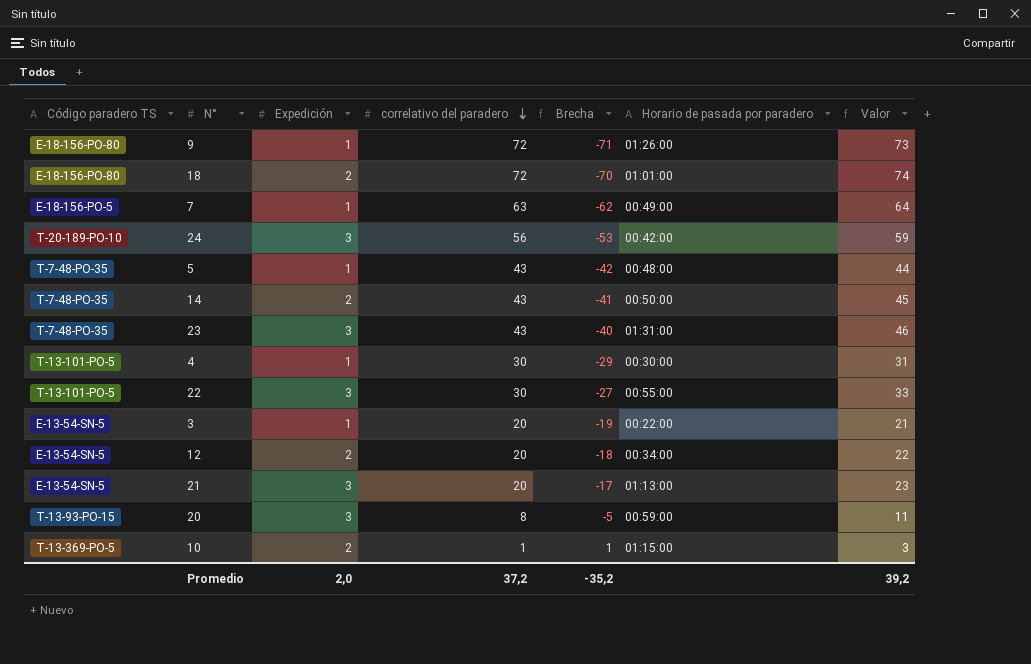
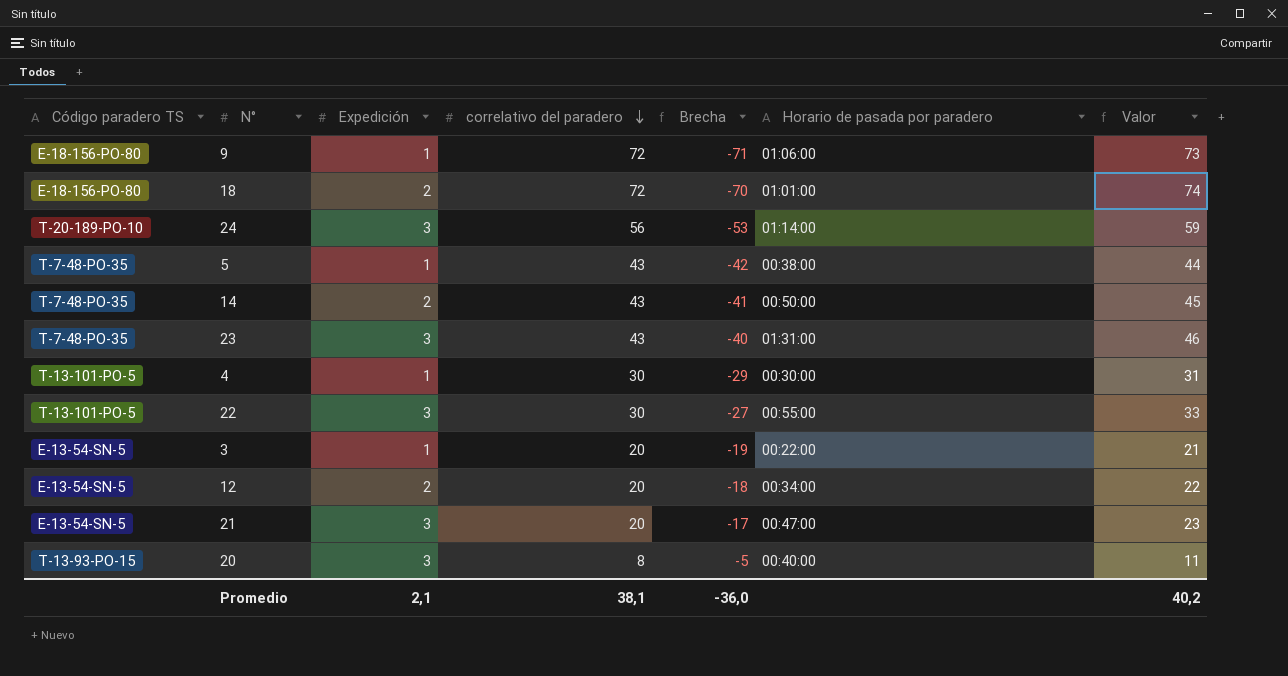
row 7: E-18-156-PO-5 | 1 | 63 | -62 | 00:49:00 | 64 -> none
row 10: T-13-369-PO-5 | 2 | 1 | 1 | 01:15:00 | 3 -> none
9 | Horario de pasada por paradero: 01:26:00 -> 01:06:00
24 | Horario de pasada por paradero: 00:42:00 -> 01:14:00
5 | Horario de pasada por paradero: 00:48:00 -> 00:38:00
21 | Horario de pasada por paradero: 01:13:00 -> 00:47:00
20 | Horario de pasada por paradero: 00:59:00 -> 00:40:00
Promedio | Expedición: 2,0 -> 2,1
Promedio | correlativo del paradero: 37,2 -> 38,1
Promedio | Brecha: -35,2 -> -36,0
Promedio | Valor: 39,2 -> 40,2

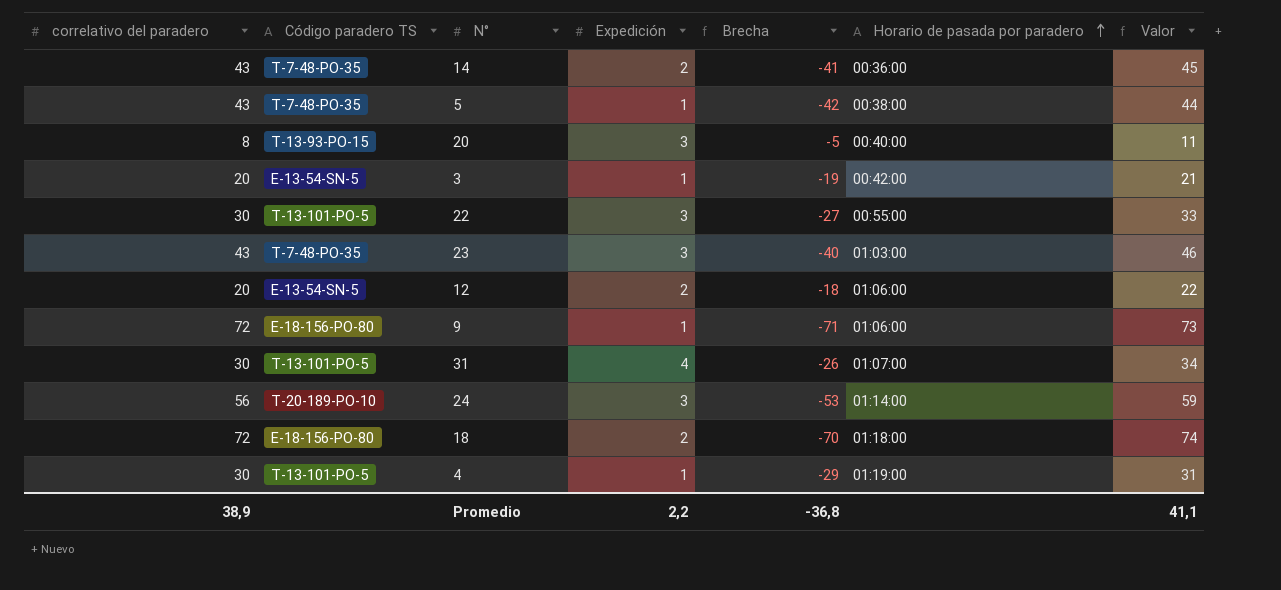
row order: correlativo del paradero descending -> Horario de pasada por paradero ascending
column correlativo del paradero | position: 4 -> 1
row 21: E-13-54-SN-5 | 3 | 20 | -17 | 00:47:00 | 23 -> none
14 | Horario de pasada por paradero: 00:50:00 -> 00:36:00
3 | Horario de pasada por paradero: 00:22:00 -> 00:42:00
23 | Horario de pasada por paradero: 01:31:00 -> 01:03:00
12 | Horario de pasada por paradero: 00:34:00 -> 01:06:00
row 31: none -> 30 | T-13-101-PO-5 | 4 | -26 | 01:07:00 | 34
18 | Horario de pasada por paradero: 01:01:00 -> 01:18:00
4 | Horario de pasada por paradero: 00:30:00 -> 01:19:00
Promedio | correlativo del paradero: 38,1 -> 38,9
Promedio | Expedición: 2,1 -> 2,2
Promedio | Brecha: -36,0 -> -36,8
Promedio | Valor: 40,2 -> 41,1

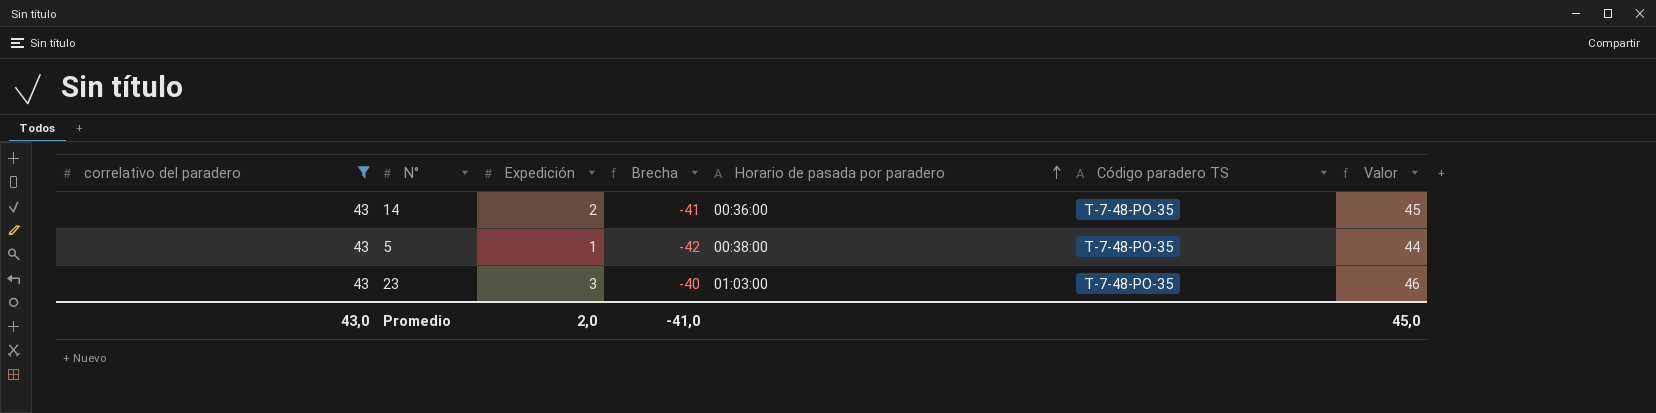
filter: none -> correlativo del paradero = 43
column Código paradero TS | position: 2 -> 6
Promedio | correlativo del paradero: 38,9 -> 43,0
Promedio | Expedición: 2,2 -> 2,0
Promedio | Brecha: -36,8 -> -41,0
Promedio | Valor: 41,1 -> 45,0

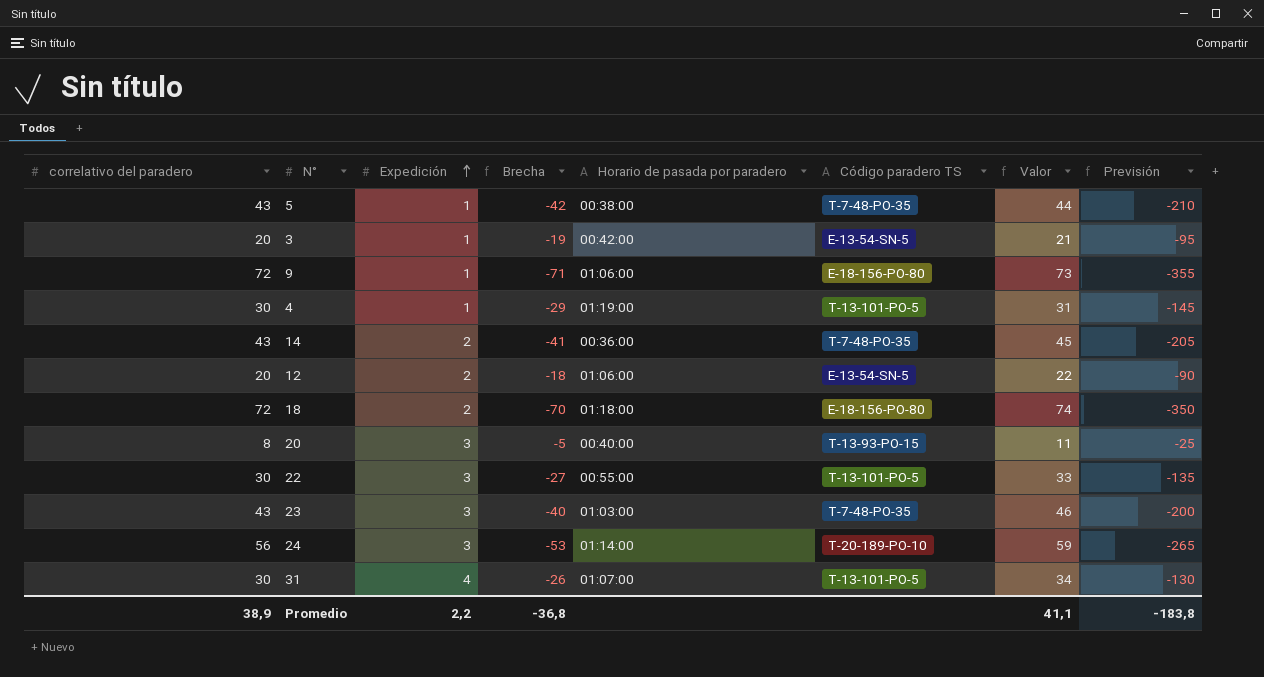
filter: correlativo del paradero = 43 -> none
row order: Horario de pasada por paradero ascending -> Expedición ascending
column Previsión | formula: none -> [Brecha] * 5
Promedio | correlativo del paradero: 43,0 -> 38,9
Promedio | Expedición: 2,0 -> 2,2
Promedio | Brecha: -41,0 -> -36,8
Promedio | Valor: 45,0 -> 41,1

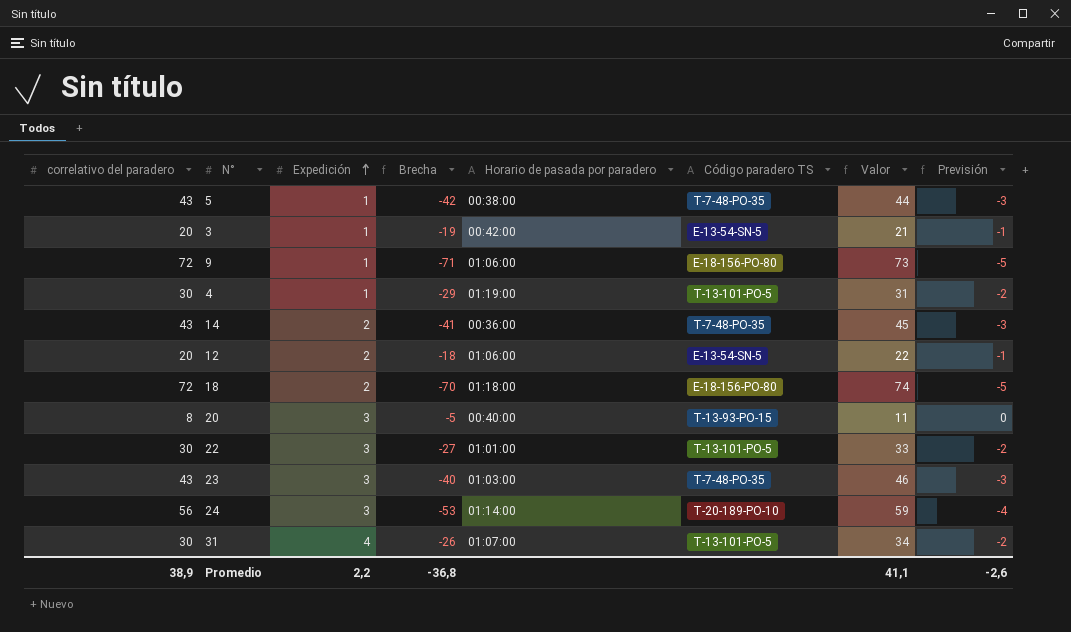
column Previsión | formula: [Brecha] * 5 -> [Brecha] * 0,07
22 | Horario de pasada por paradero: 00:55:00 -> 01:01:00
Promedio | Previsión: -183,8 -> -2,6

